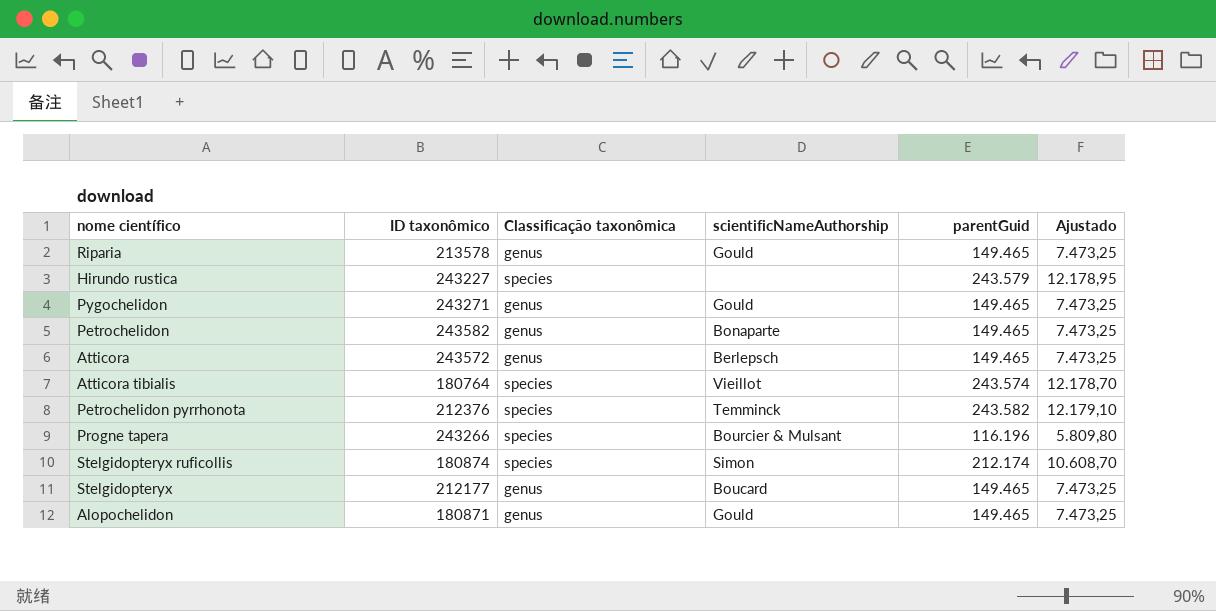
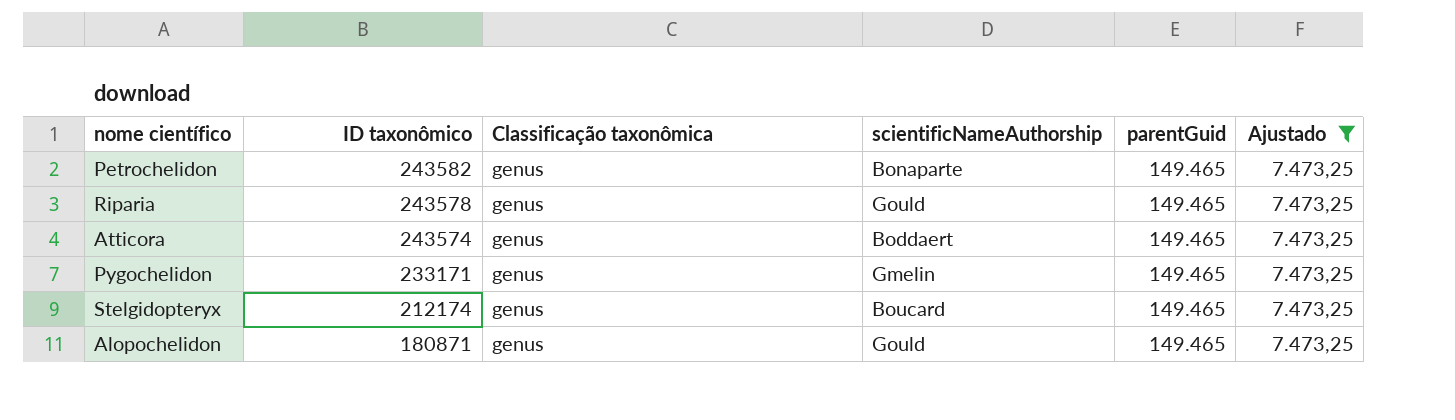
filter: none -> Ajustado = 7.473,25
row order: none -> ID taxonômico descending
Riparia | ID taxonômico: 213578 -> 243578
Atticora | ID taxonômico: 243572 -> 243574
Atticora | scientificNameAuthorship: Berlepsch -> Boddaert
Pygochelidon | ID taxonômico: 243271 -> 233171
Pygochelidon | scientificNameAuthorship: Gould -> Gmelin
Stelgidopteryx | ID taxonômico: 212177 -> 212174

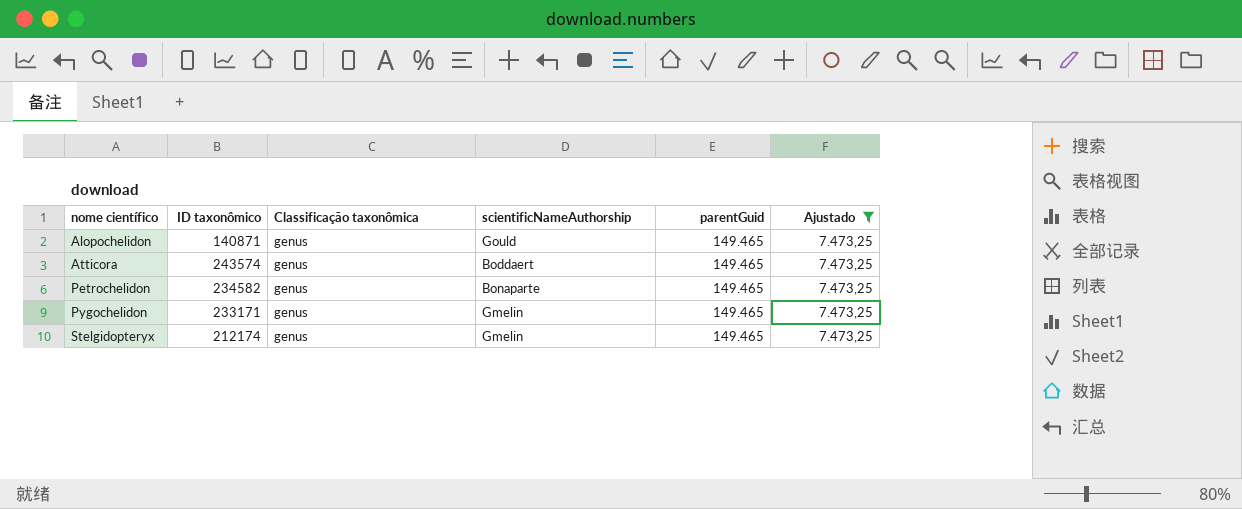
row order: ID taxonômico descending -> nome científico ascending
row Riparia: 243578 | genus | Gould | 149.465 | 7.473,25 -> none
Alopochelidon | ID taxonômico: 180871 -> 140871
Petrochelidon | ID taxonômico: 243582 -> 234582
Stelgidopteryx | scientificNameAuthorship: Boucard -> Gmelin

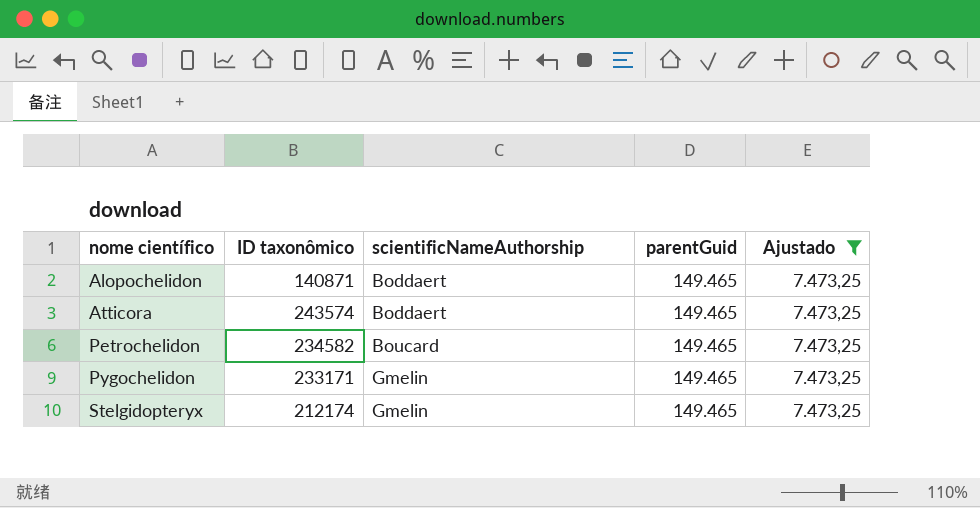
column Classificação taxonômica | position: 3 -> none
Alopochelidon | scientificNameAuthorship: Gould -> Boddaert
Petrochelidon | scientificNameAuthorship: Bonaparte -> Boucard

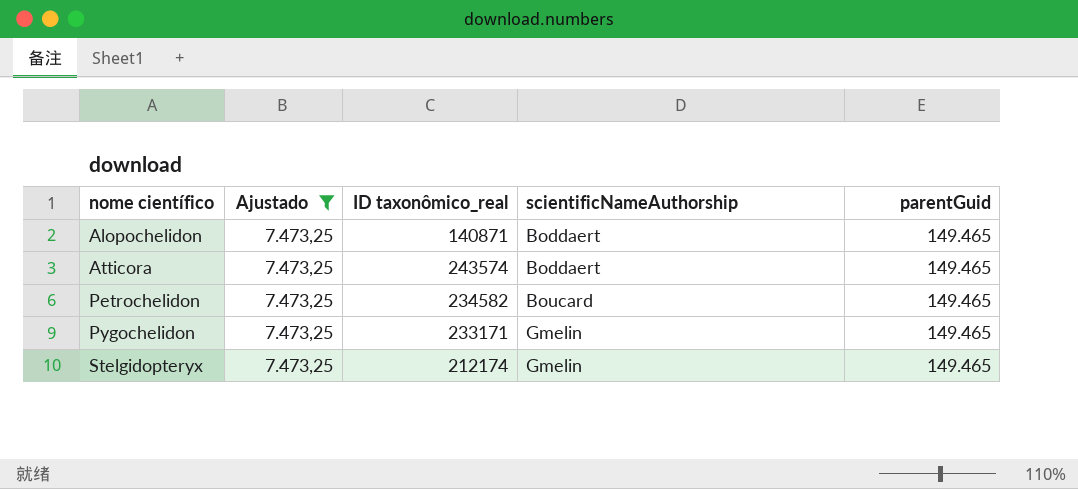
column Ajustado | position: 5 -> 2
column name: ID taxonômico -> ID taxonômico_real

